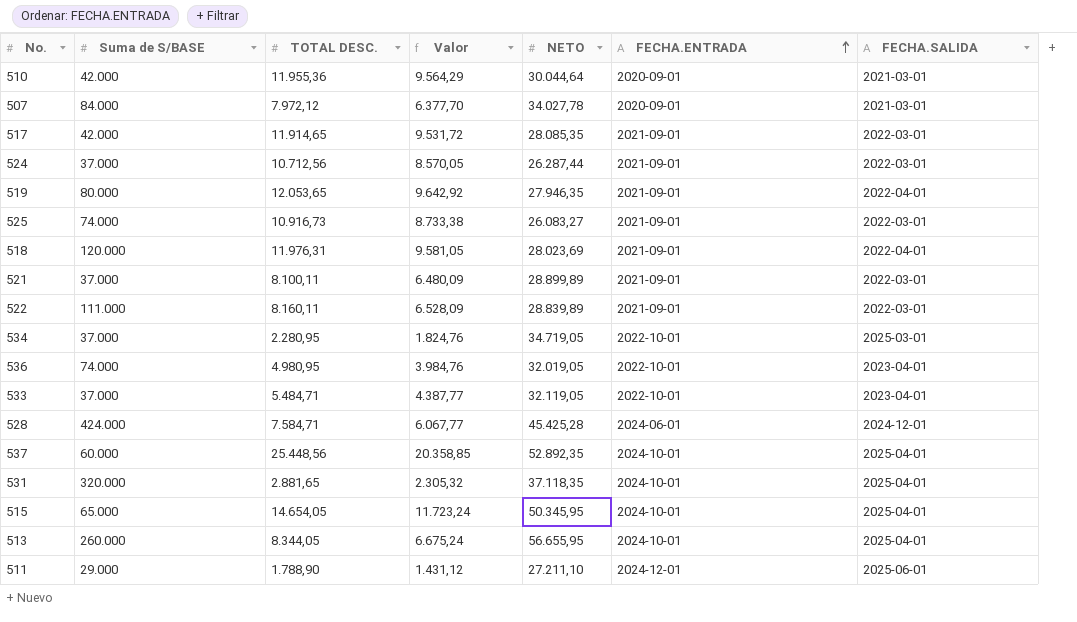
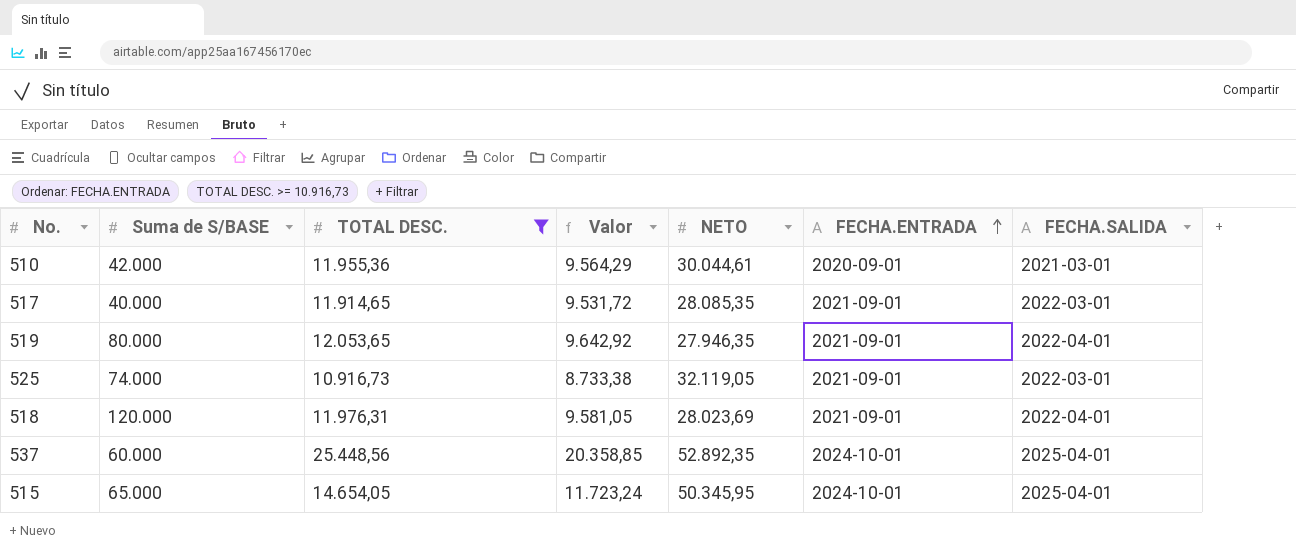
filter: none -> TOTAL DESC. >= 10.916,73
510 | NETO: 30.044,64 -> 30.044,61
517 | Suma de S/BASE: 42.000 -> 40.000
525 | NETO: 26.083,27 -> 32.119,05

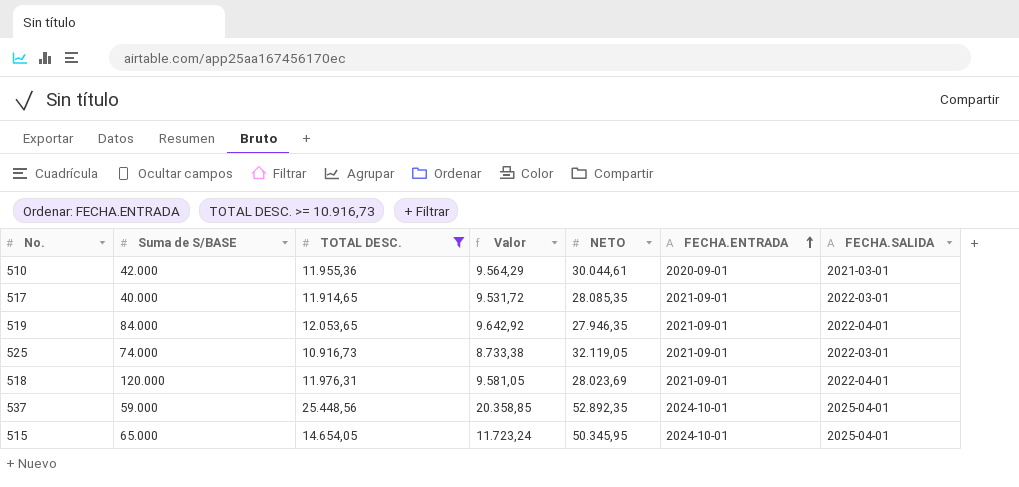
519 | Suma de S/BASE: 80.000 -> 84.000
537 | Suma de S/BASE: 60.000 -> 59.000

